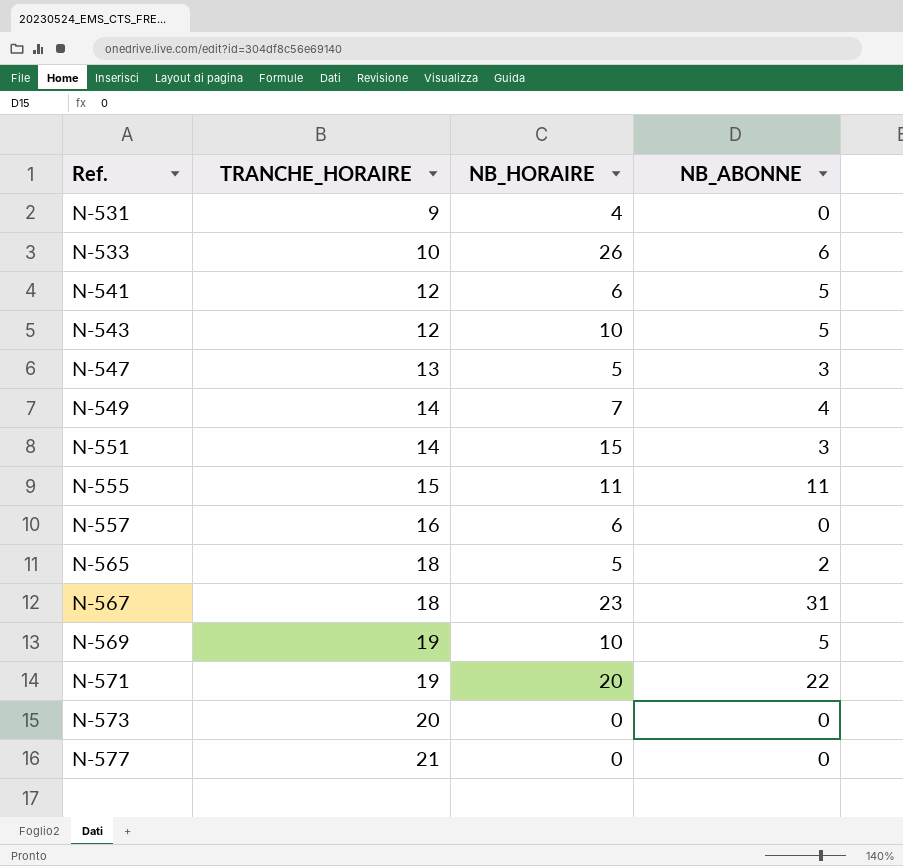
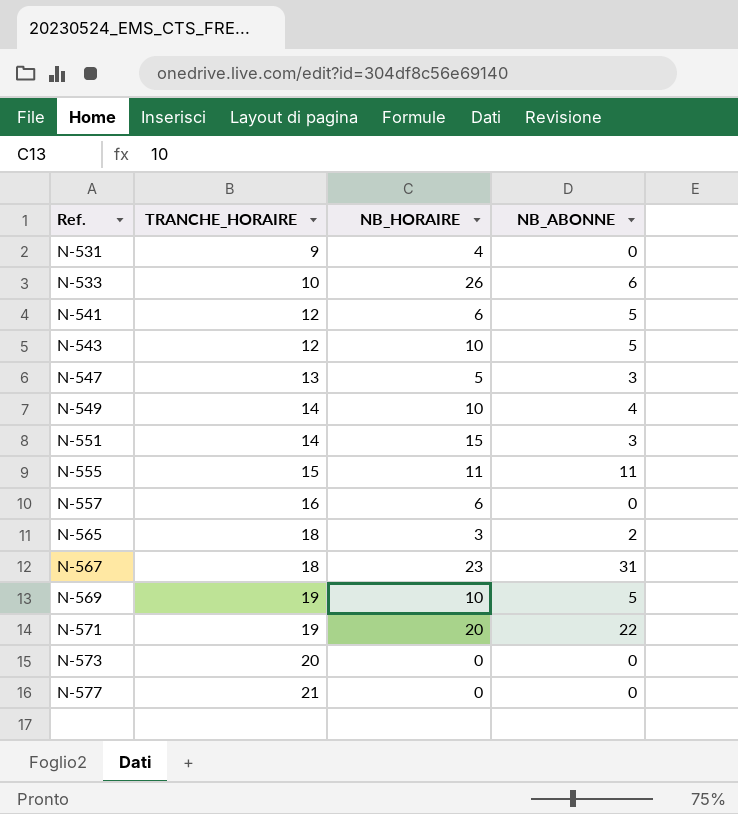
N-549 | NB_HORAIRE: 7 -> 10
N-565 | NB_HORAIRE: 5 -> 3

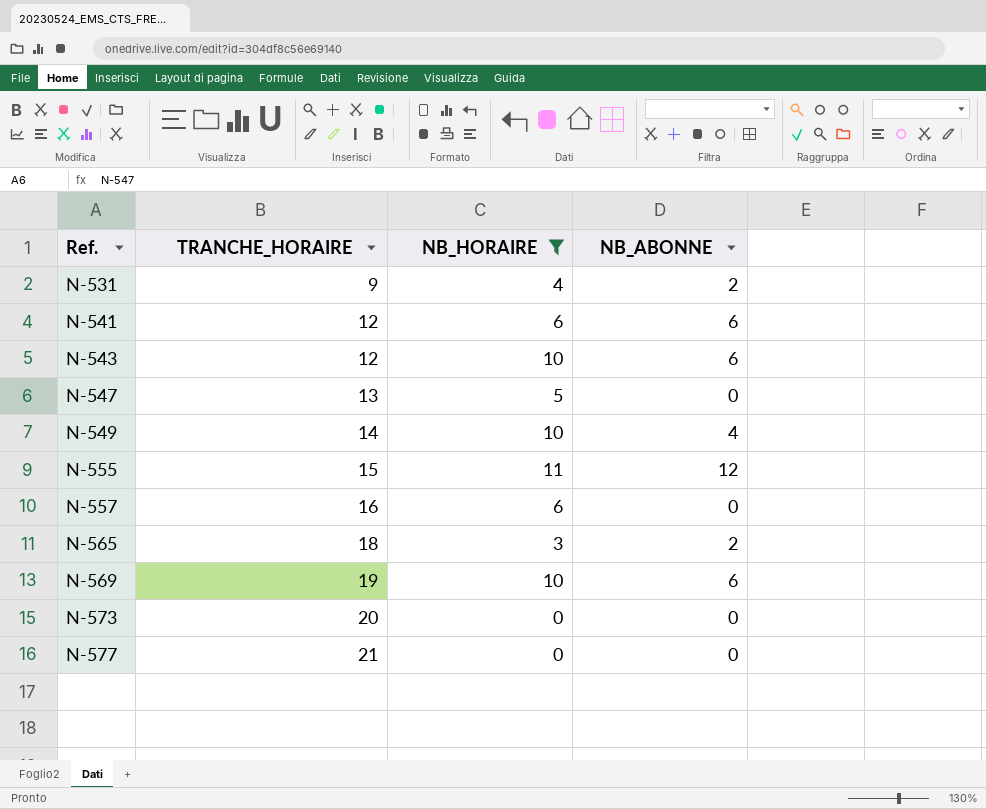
filter: none -> NB_HORAIRE <= 11
N-531 | NB_ABONNE: 0 -> 2
N-541 | NB_ABONNE: 5 -> 6
N-543 | NB_ABONNE: 5 -> 6
N-547 | NB_ABONNE: 3 -> 0
N-555 | NB_ABONNE: 11 -> 12
N-569 | NB_ABONNE: 5 -> 6

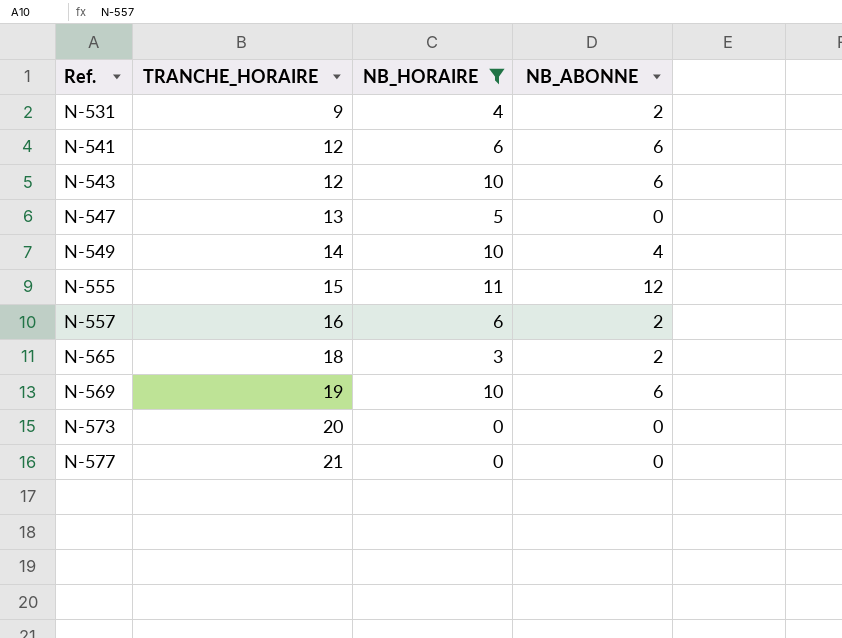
N-557 | NB_ABONNE: 0 -> 2

